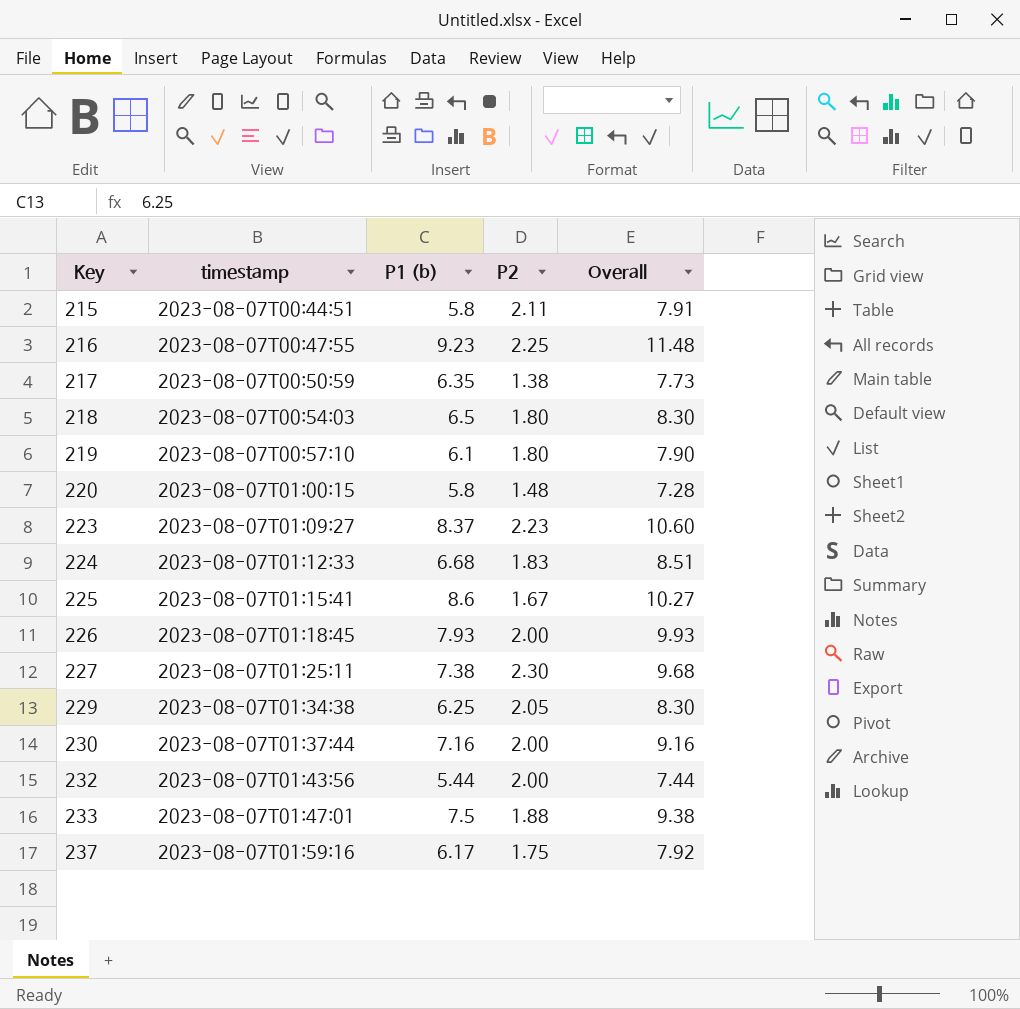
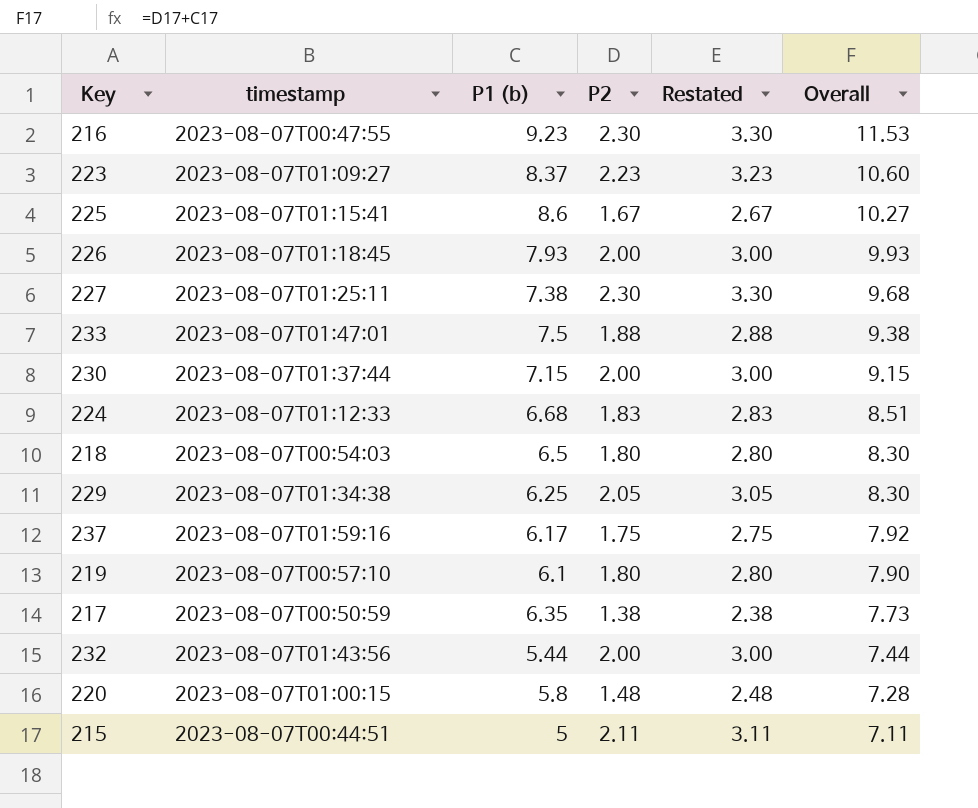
row order: Key ascending -> Overall descending
column Restated | formula: none -> [P2] + 1
216 | P2: 2.25 -> 2.30
216 | Overall: 11.48 -> 11.53
230 | P1 (b): 7.16 -> 7.15
230 | Overall: 9.16 -> 9.15
215 | P1 (b): 5.8 -> 5
215 | Overall: 7.91 -> 7.11

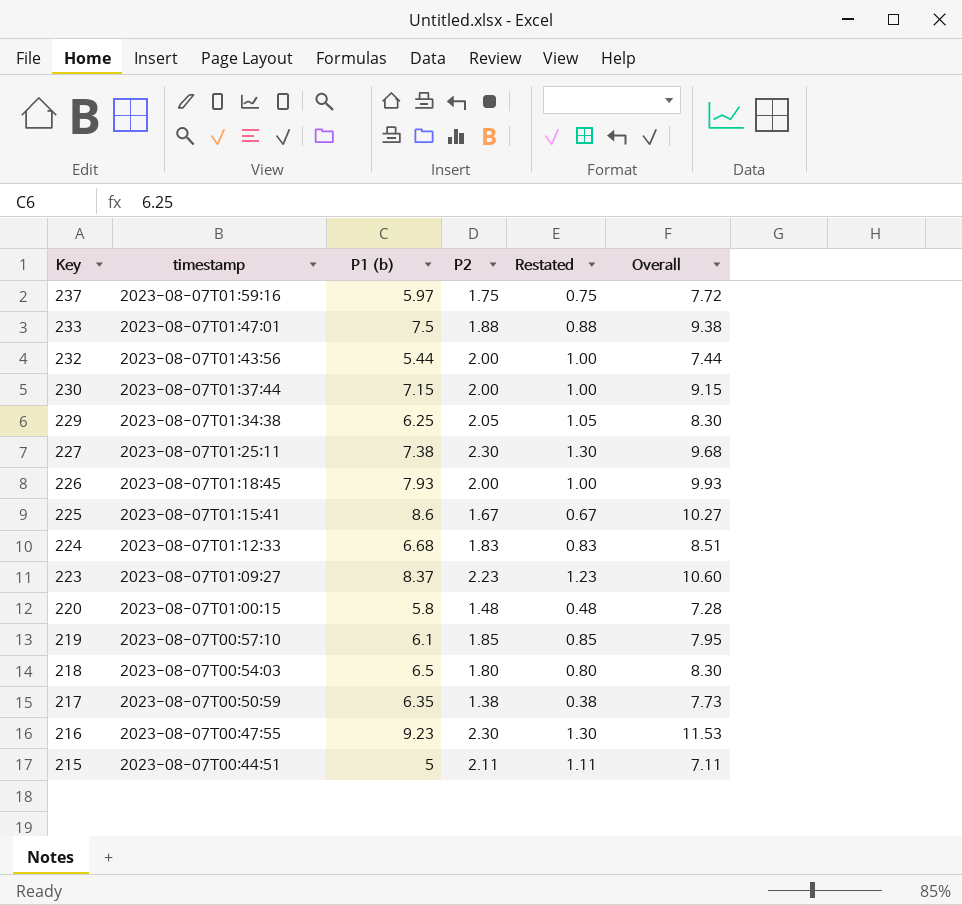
row order: Overall descending -> Key descending
column Restated | formula: [P2] + 1 -> [P2] - 1
237 | P1 (b): 6.17 -> 5.97
237 | Overall: 7.92 -> 7.72
219 | P2: 1.80 -> 1.85
219 | Overall: 7.90 -> 7.95

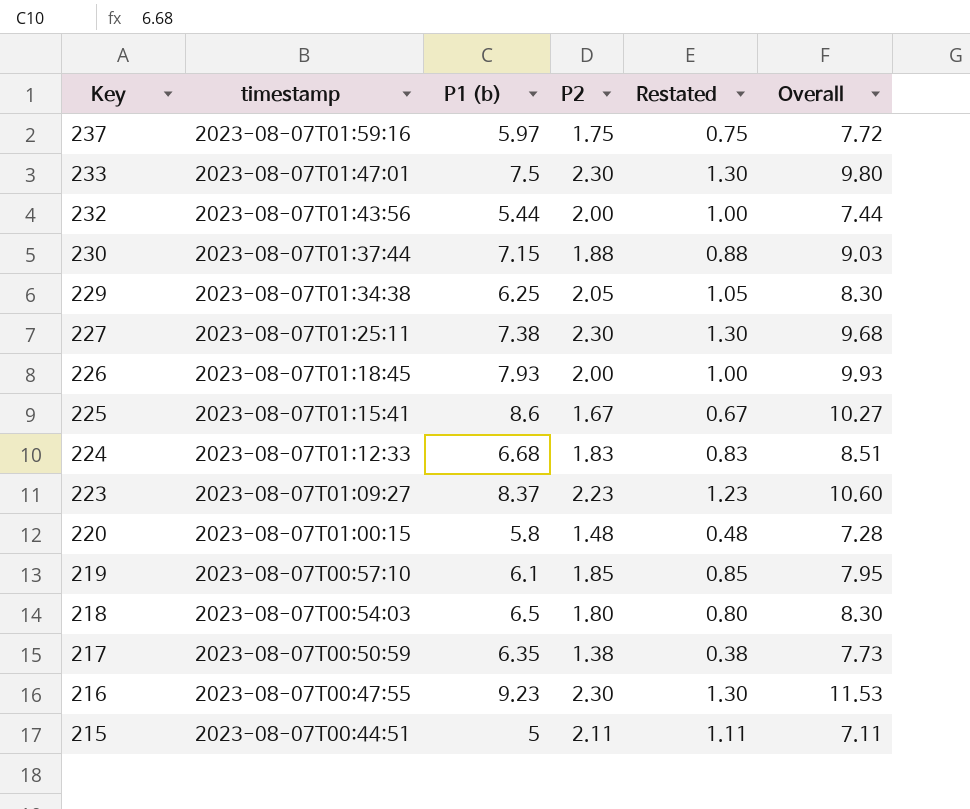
233 | P2: 1.88 -> 2.30
233 | Restated: 0.88 -> 1.30
233 | Overall: 9.38 -> 9.80
230 | P2: 2.00 -> 1.88
230 | Restated: 1.00 -> 0.88
230 | Overall: 9.15 -> 9.03

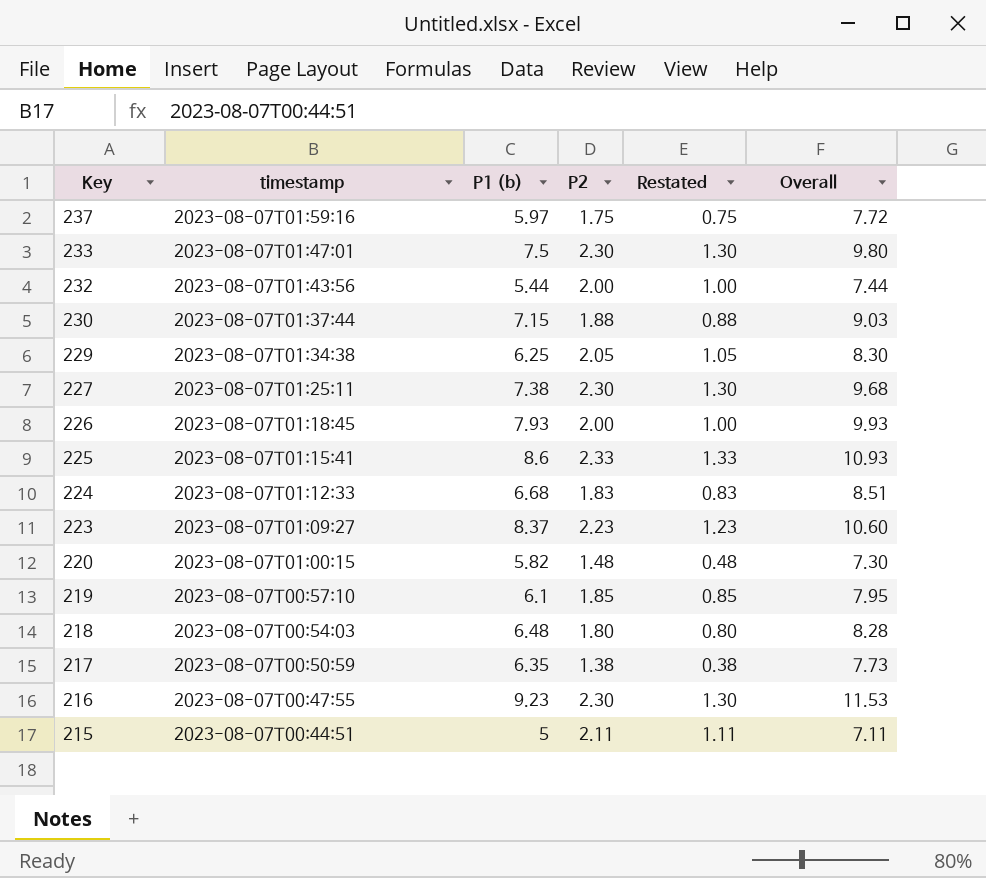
225 | P2: 1.67 -> 2.33
225 | Restated: 0.67 -> 1.33
225 | Overall: 10.27 -> 10.93
220 | P1 (b): 5.8 -> 5.82
220 | Overall: 7.28 -> 7.30
218 | P1 (b): 6.5 -> 6.48
218 | Overall: 8.30 -> 8.28

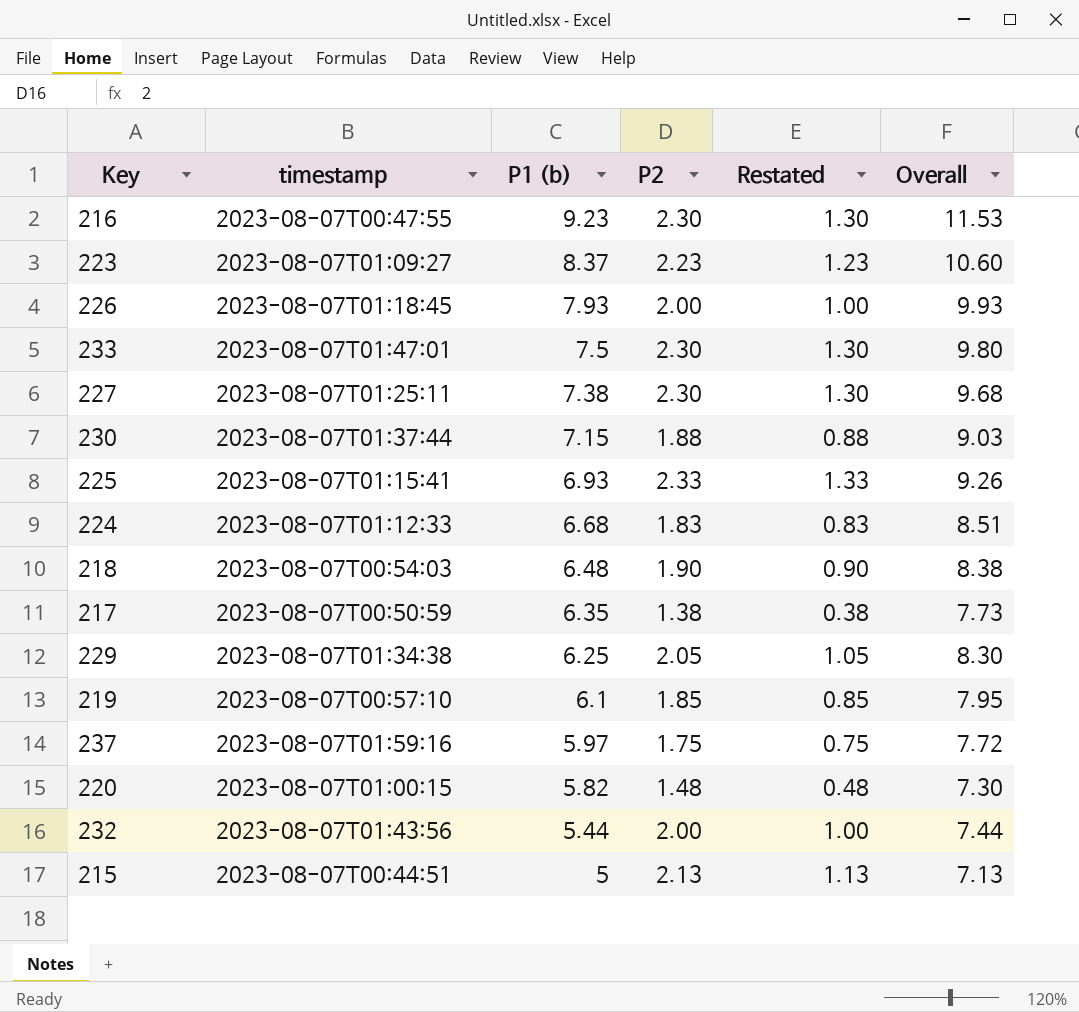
row order: Key descending -> P1 (b) descending
225 | P1 (b): 8.6 -> 6.93
225 | Overall: 10.93 -> 9.26
218 | P2: 1.80 -> 1.90
218 | Restated: 0.80 -> 0.90
218 | Overall: 8.28 -> 8.38
215 | P2: 2.11 -> 2.13
215 | Restated: 1.11 -> 1.13
215 | Overall: 7.11 -> 7.13

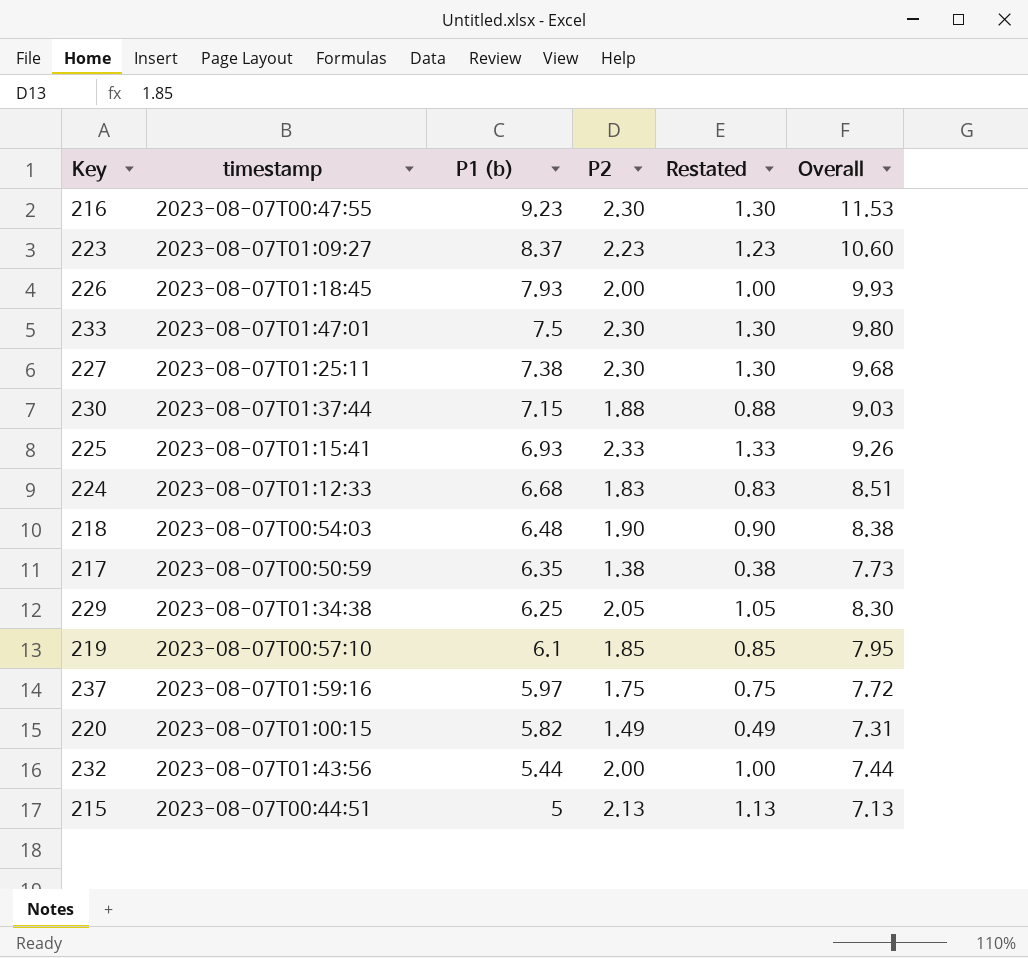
220 | P2: 1.48 -> 1.49
220 | Restated: 0.48 -> 0.49
220 | Overall: 7.30 -> 7.31

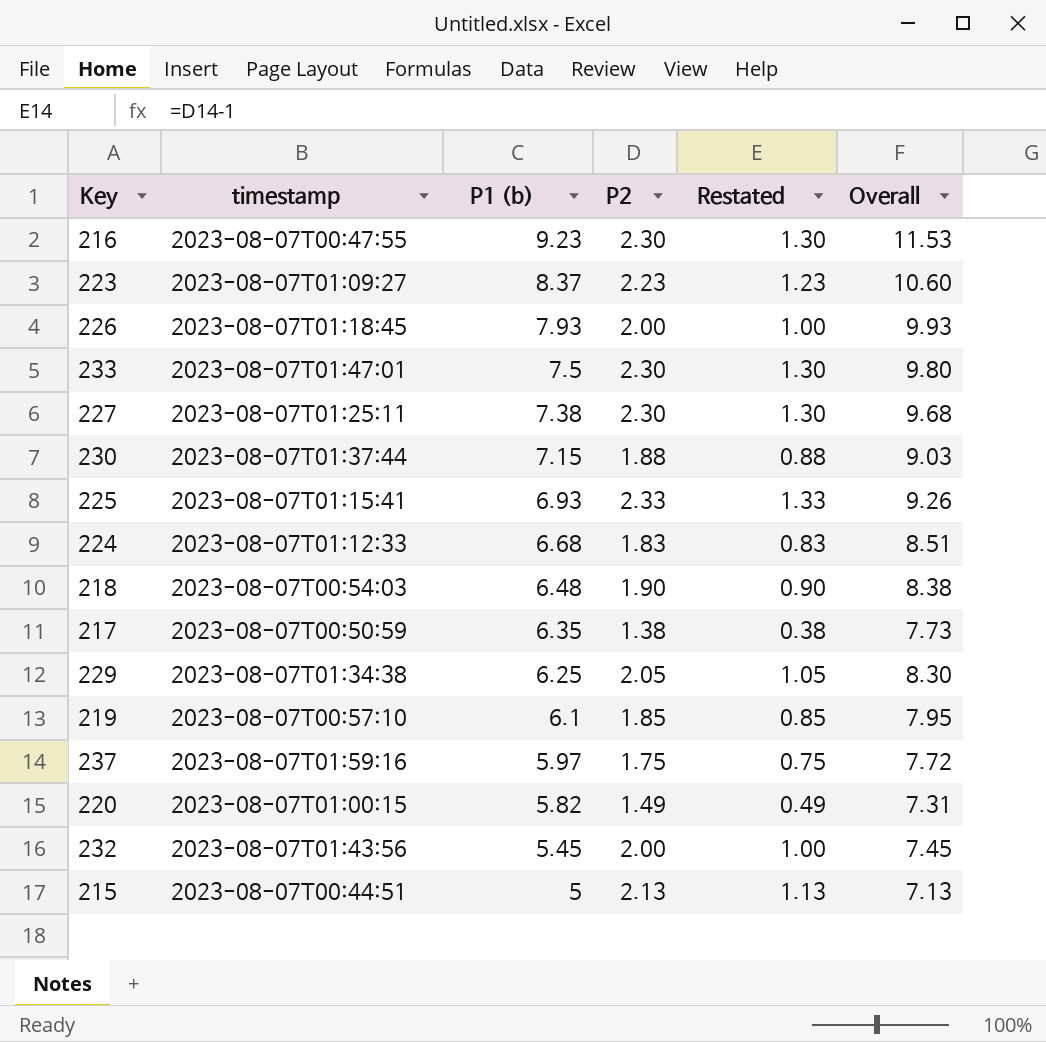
232 | P1 (b): 5.44 -> 5.45
232 | Overall: 7.44 -> 7.45

